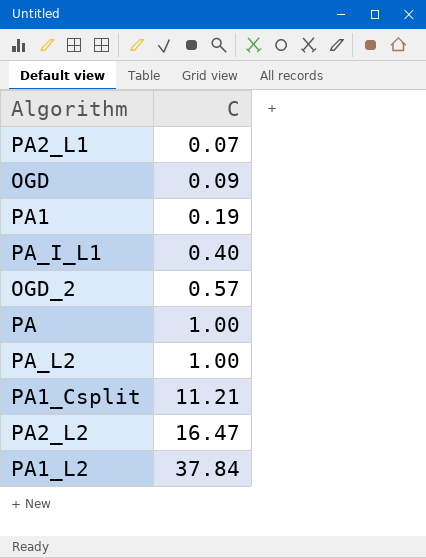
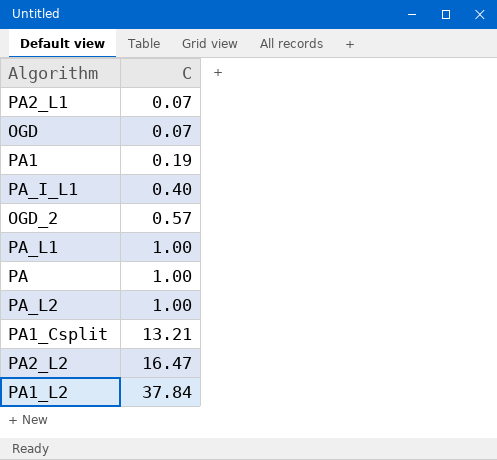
OGD | C: 0.09 -> 0.07
row PA_L1: none -> 1.00
PA1_Csplit | C: 11.21 -> 13.21

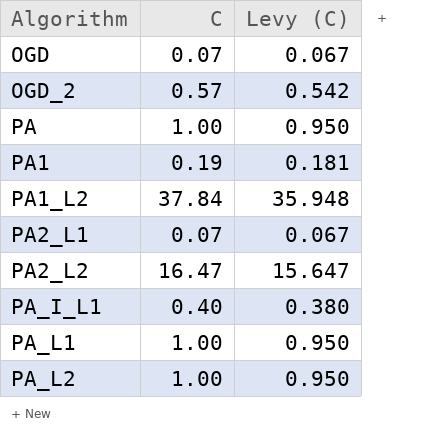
row order: C ascending -> Algorithm ascending
column Levy (C) | formula: none -> [C] * 0.95
row PA1_Csplit: 13.21 -> none

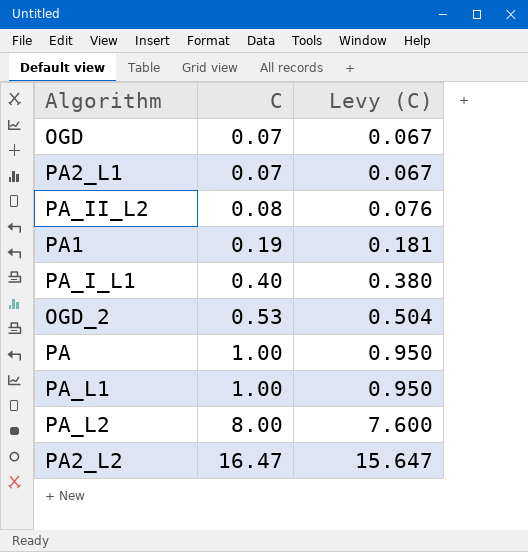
row order: Algorithm ascending -> C ascending
row PA1_L2: 37.84 | 35.948 -> none
row PA_II_L2: none -> 0.08 | 0.076
OGD_2 | C: 0.57 -> 0.53
OGD_2 | Levy (C): 0.542 -> 0.504
PA_L2 | C: 1.00 -> 8.00
PA_L2 | Levy (C): 0.950 -> 7.600

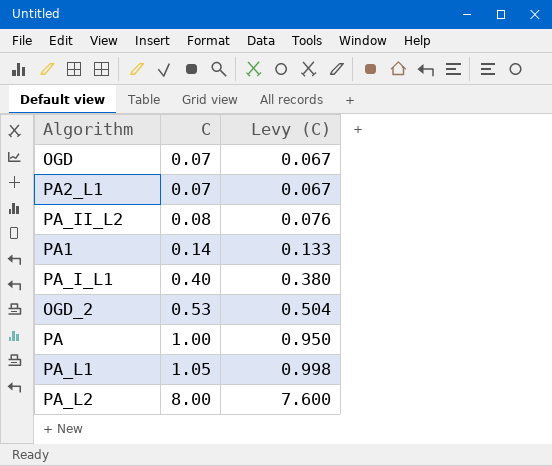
row PA2_L2: 16.47 | 15.647 -> none
PA1 | C: 0.19 -> 0.14
PA1 | Levy (C): 0.181 -> 0.133
PA_L1 | C: 1.00 -> 1.05
PA_L1 | Levy (C): 0.950 -> 0.998

